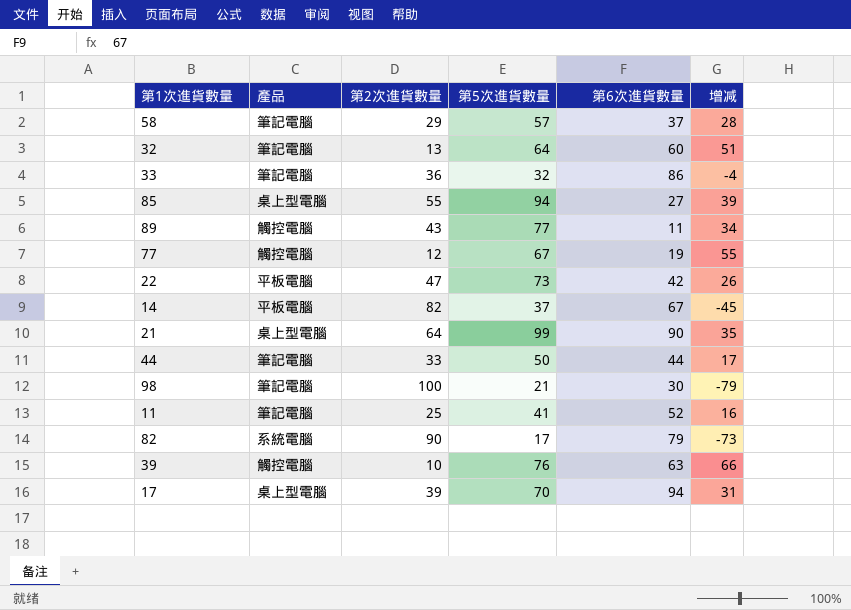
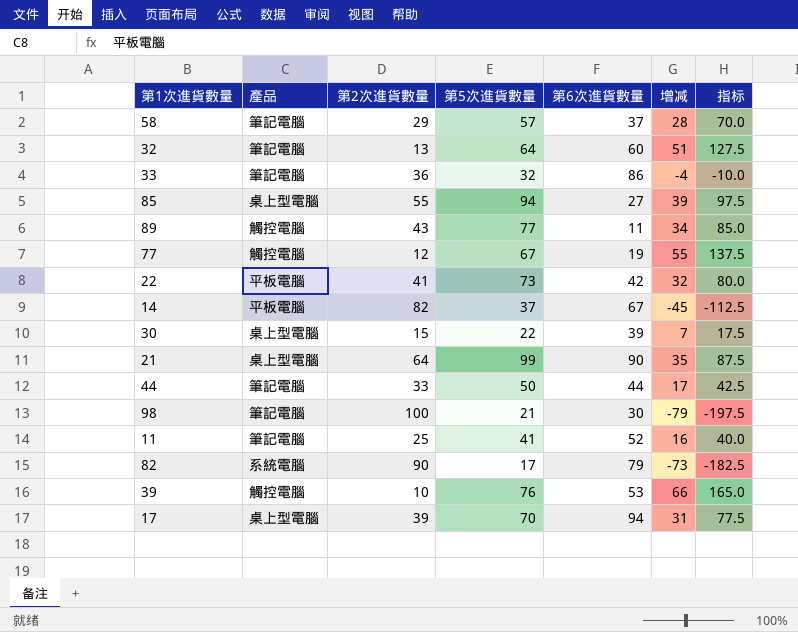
column 指标 | formula: none -> [增减] * 2.5
22 | 第2次進貨數量: 47 -> 41
22 | 增减: 26 -> 32
row 30: none -> 桌上型電腦 | 15 | 22 | 39 | 7 | 17.5
39 | 第6次進貨數量: 63 -> 53

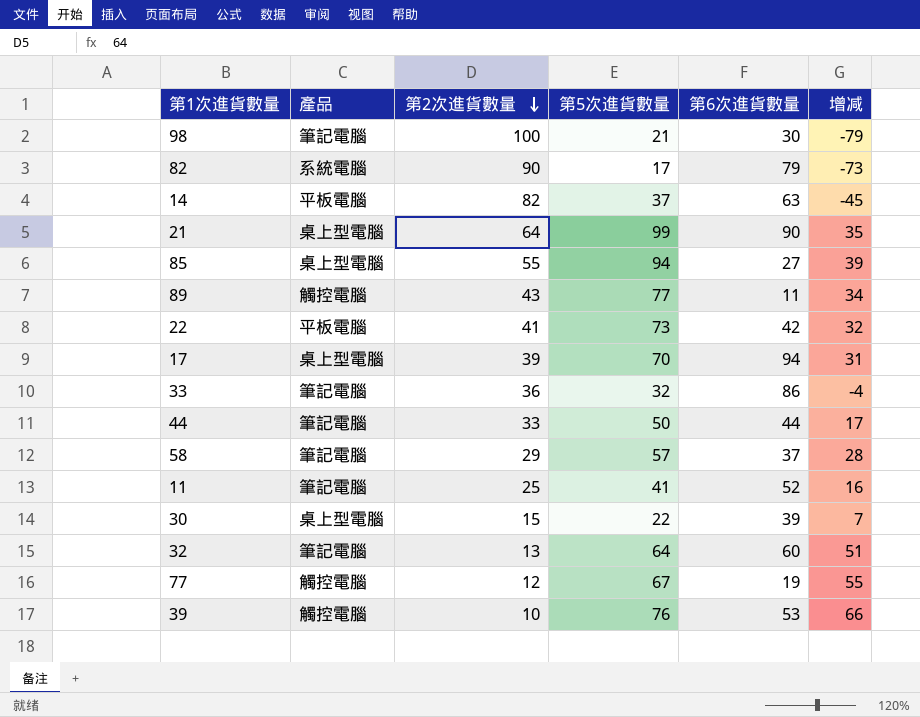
row order: none -> 第2次進貨數量 descending
column 指标 | formula: [增减] * 2.5 -> none
14 | 第6次進貨數量: 67 -> 63

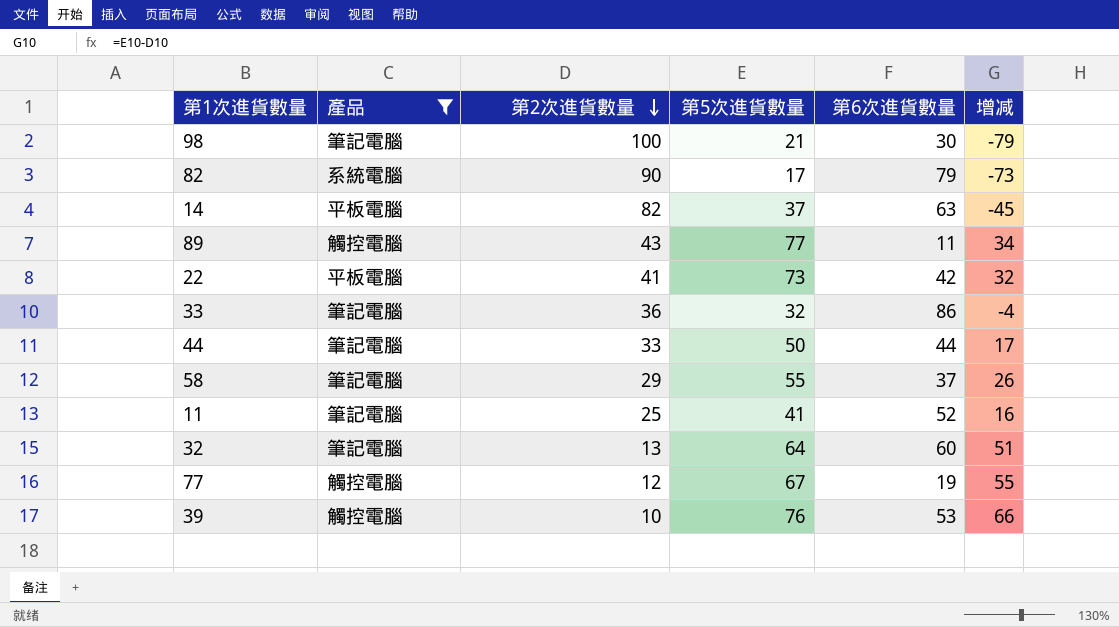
filter: none -> 產品 != 桌上型電腦
58 | 第5次進貨數量: 57 -> 55
58 | 增减: 28 -> 26

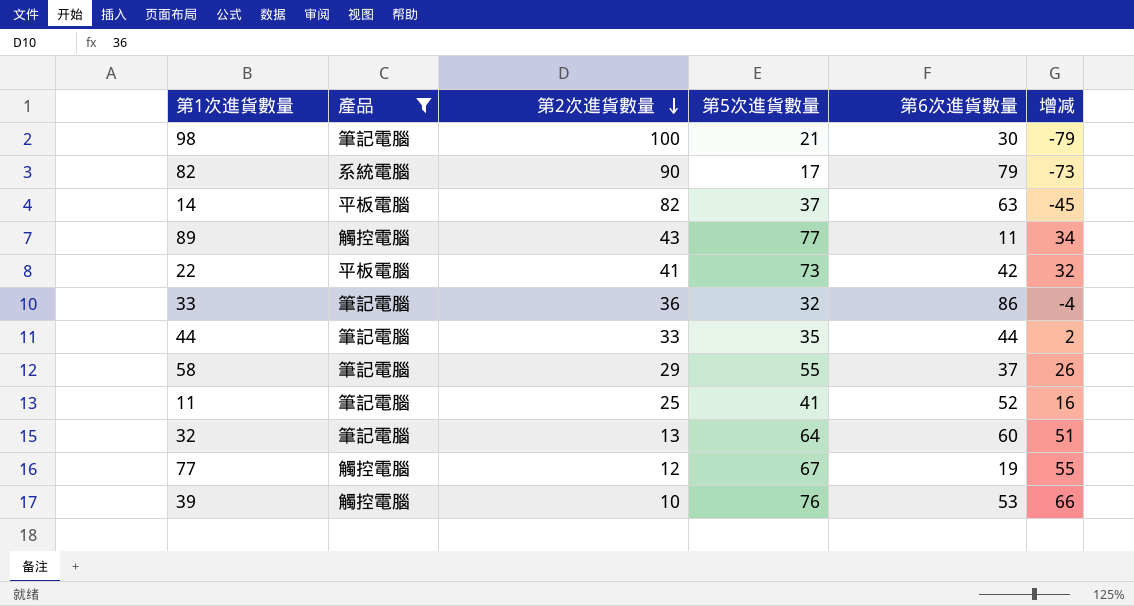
44 | 第5次進貨數量: 50 -> 35
44 | 增减: 17 -> 2

